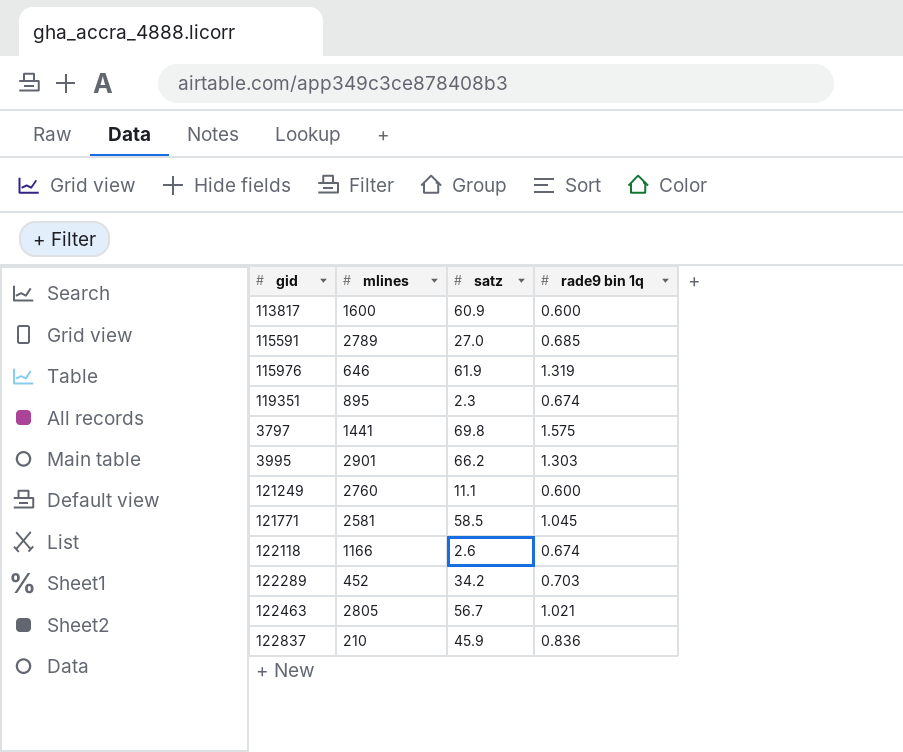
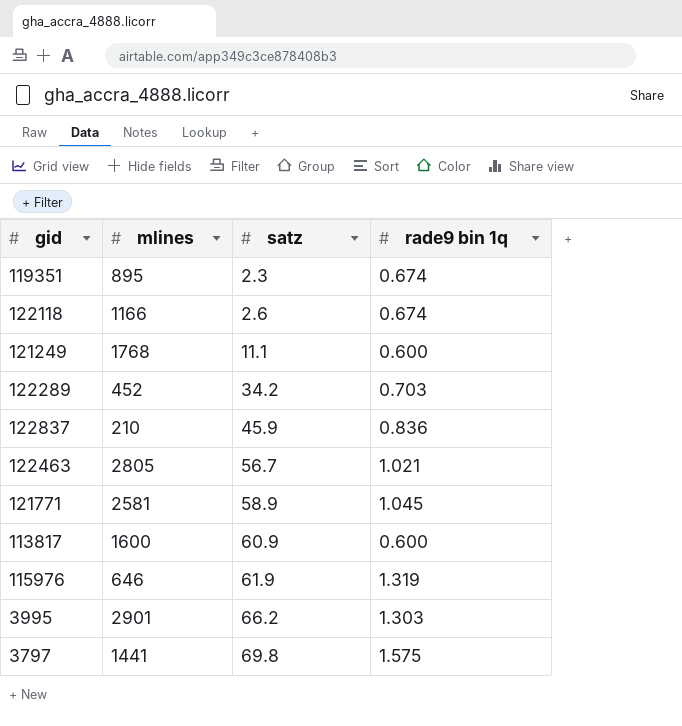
row order: none -> satz ascending
row 115591: 2789 | 27.0 | 0.685 -> none
121249 | mlines: 2760 -> 1768
121771 | satz: 58.5 -> 58.9

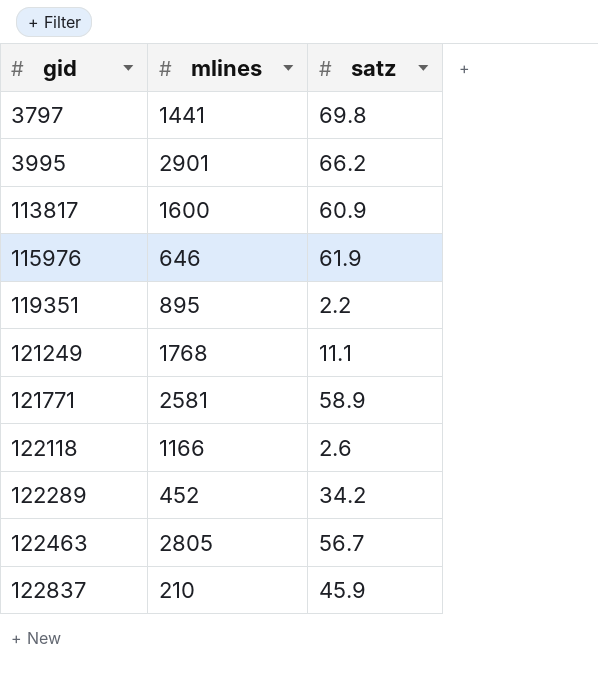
row order: satz ascending -> gid ascending
column rade9 bin 1q | position: 4 -> none
119351 | satz: 2.3 -> 2.2

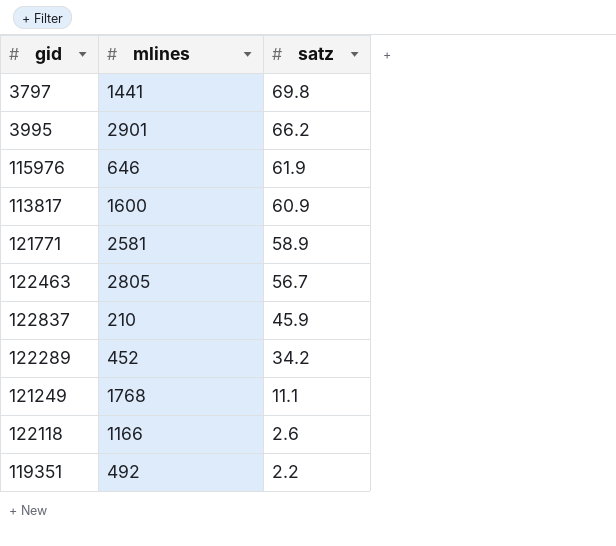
row order: gid ascending -> satz descending
119351 | mlines: 895 -> 492

